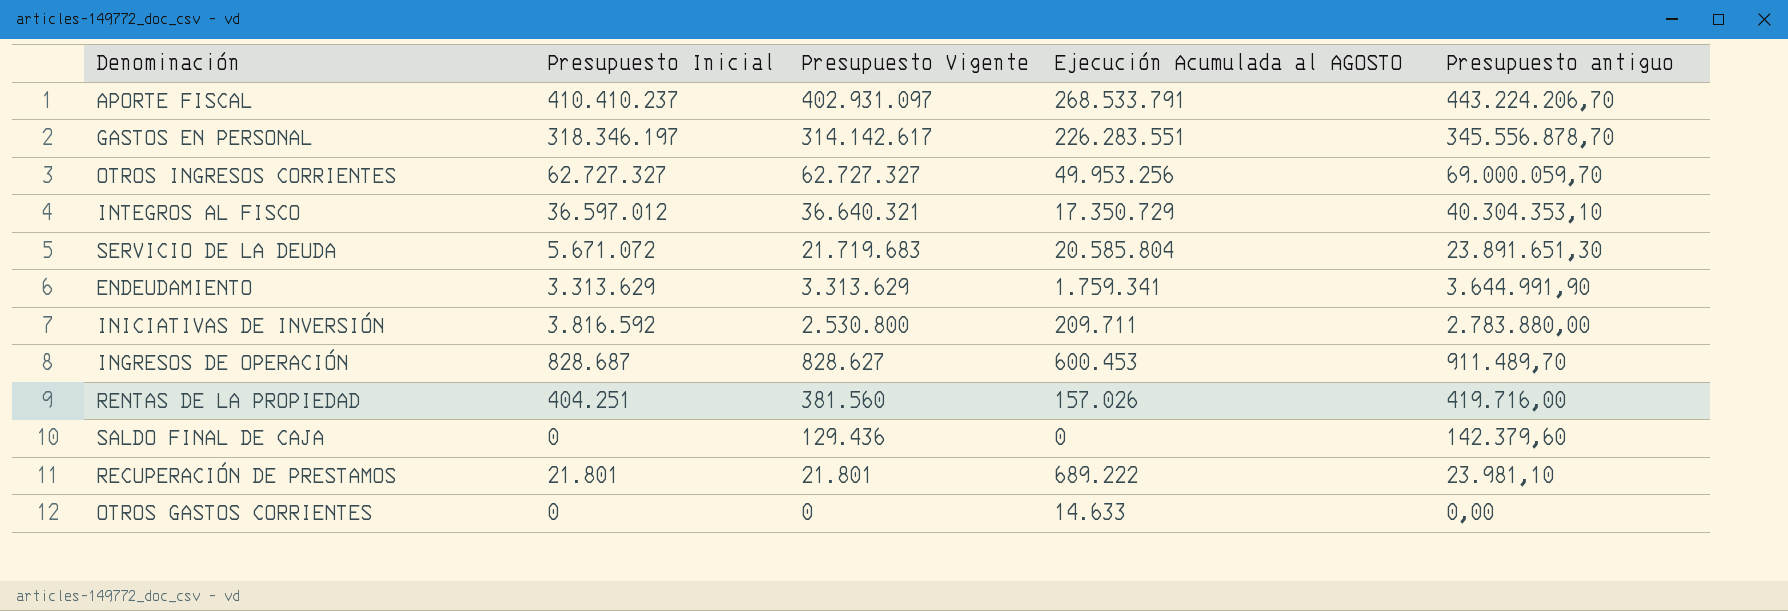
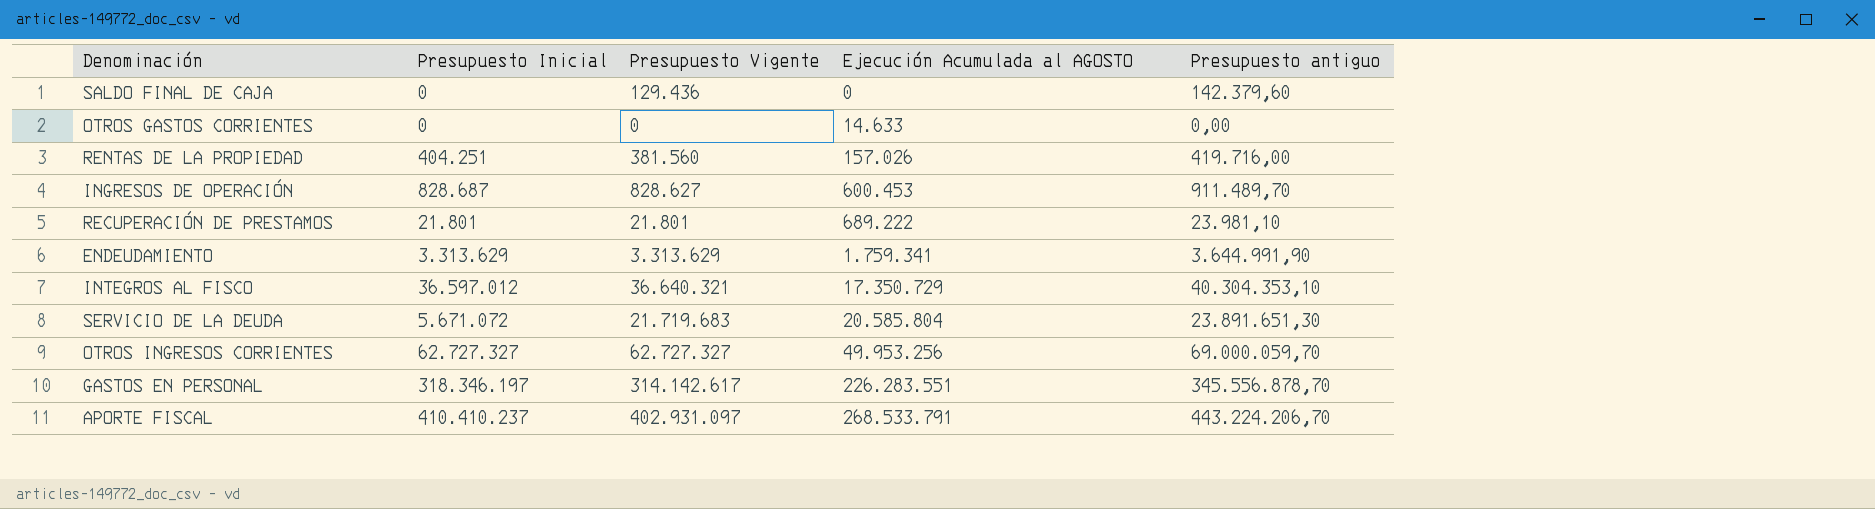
row order: Presupuesto Vigente descending -> Ejecución Acumulada al AGOSTO ascending
row INICIATIVAS DE INVERSIÓN: 3.816.592 | 2.530.800 | 209.711 | 2.783.880,00 -> none

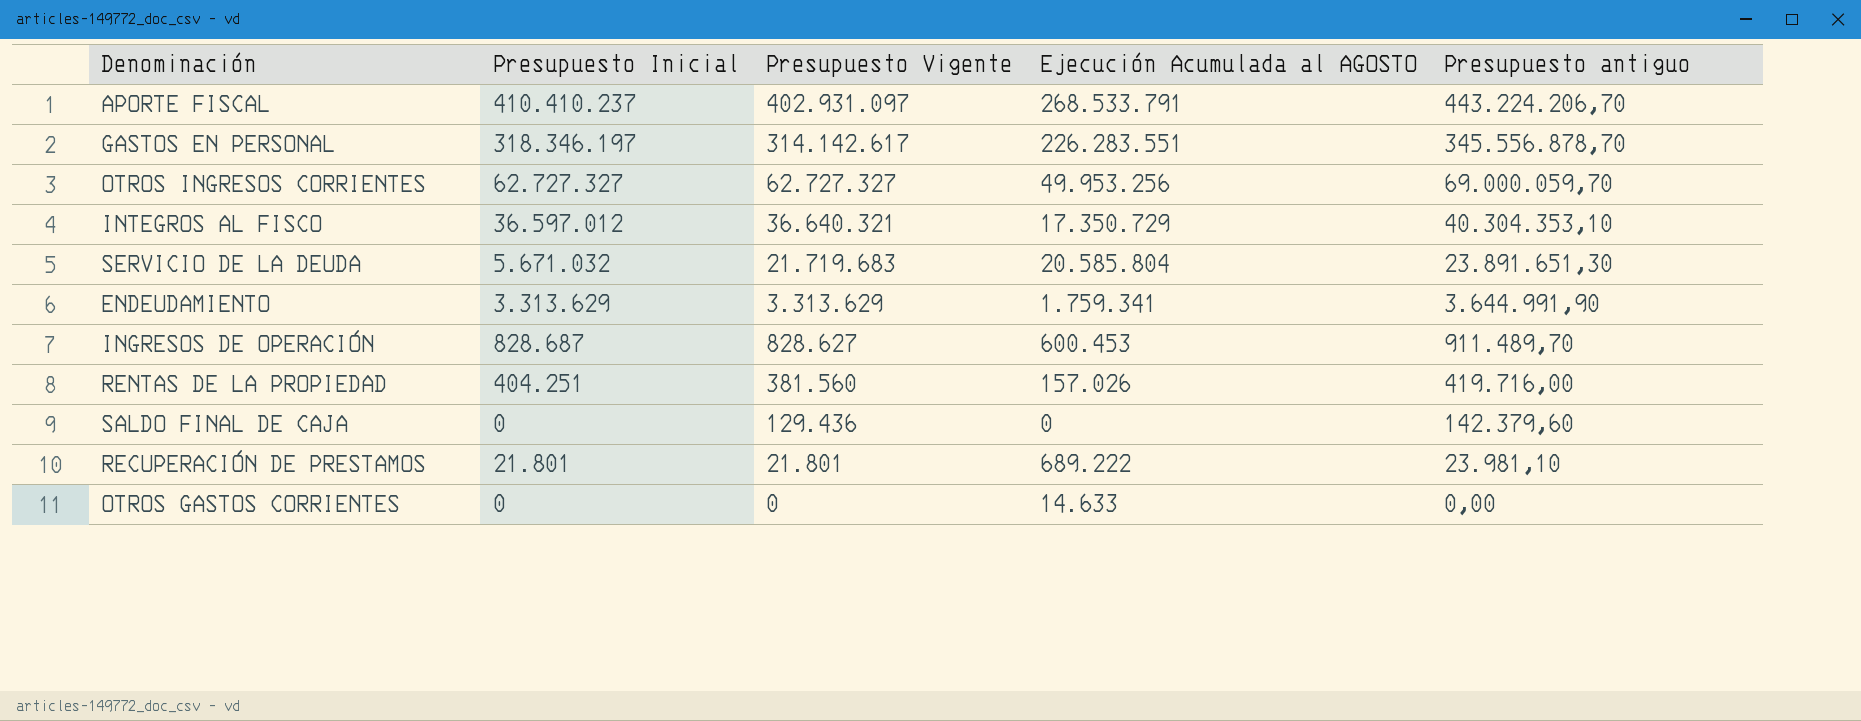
row order: Ejecución Acumulada al AGOSTO ascending -> Presupuesto Vigente descending
SERVICIO DE LA DEUDA | Presupuesto Inicial: 5.671.072 -> 5.671.032

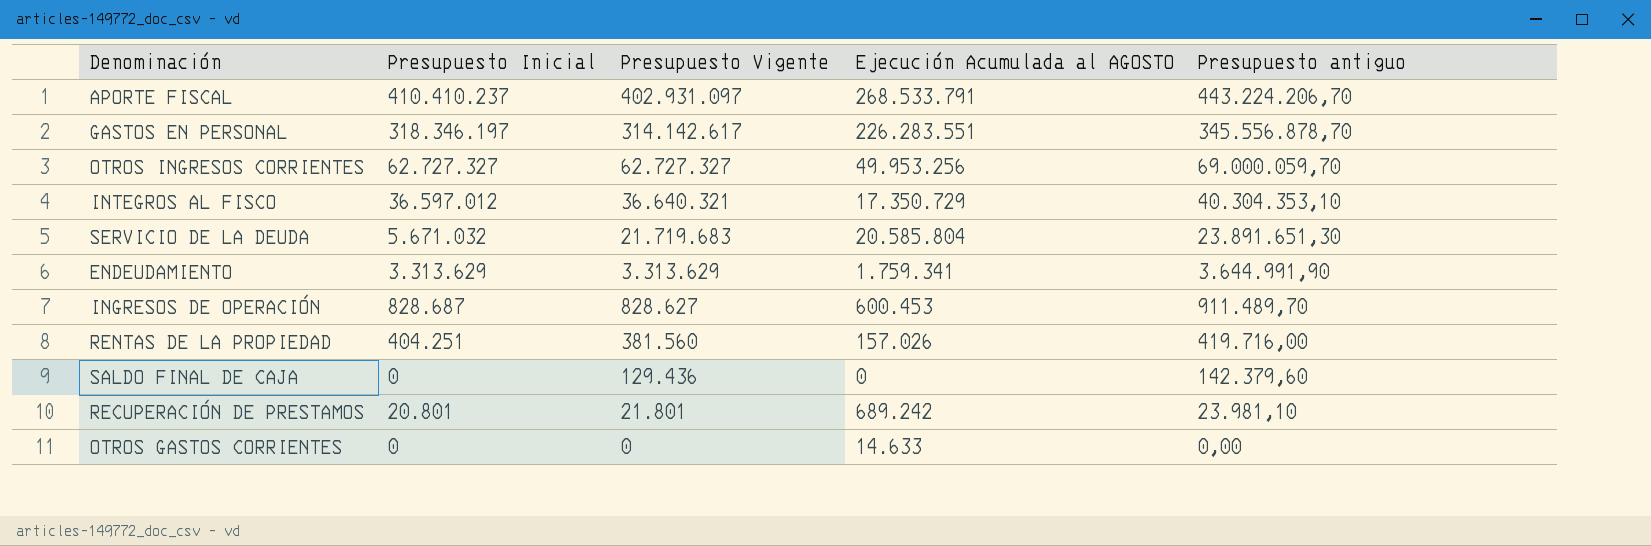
RECUPERACIÓN DE PRESTAMOS | Presupuesto Inicial: 21.801 -> 20.801
RECUPERACIÓN DE PRESTAMOS | Ejecución Acumulada al AGOSTO: 689.222 -> 689.242

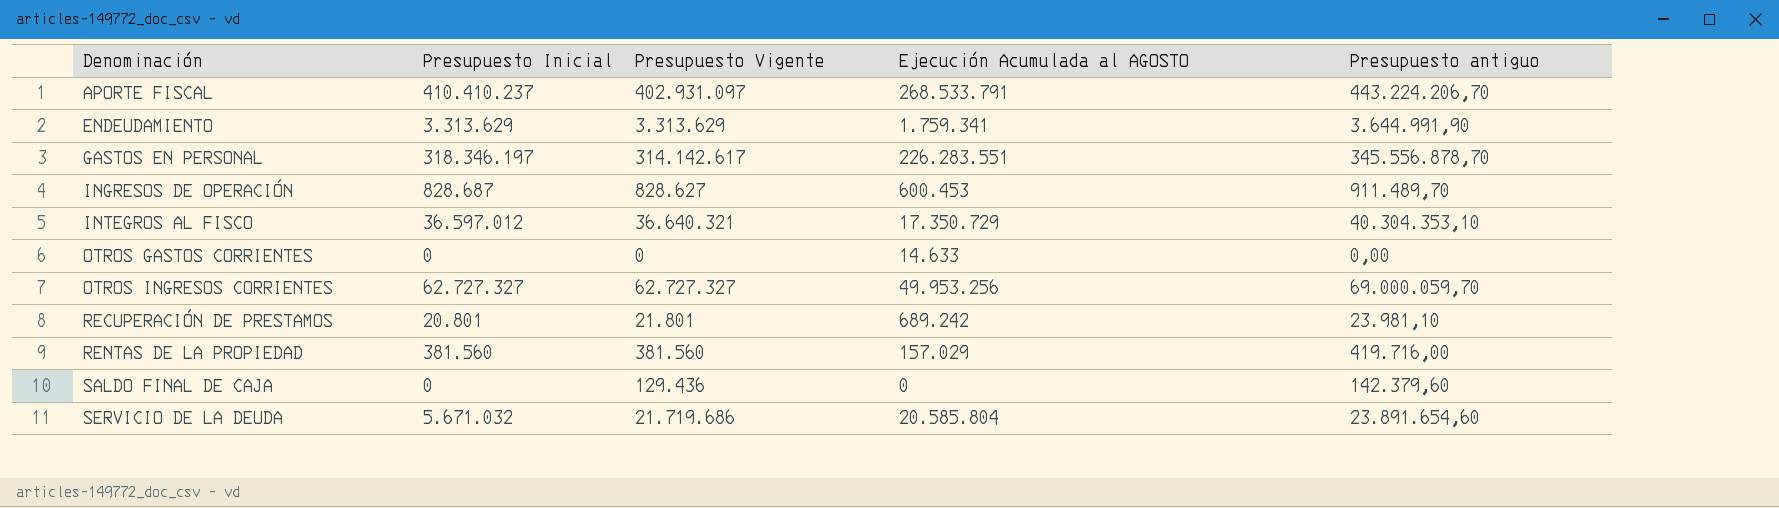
row order: Presupuesto Vigente descending -> Denominación ascending
RENTAS DE LA PROPIEDAD | Presupuesto Inicial: 404.251 -> 381.560
RENTAS DE LA PROPIEDAD | Ejecución Acumulada al AGOSTO: 157.026 -> 157.029
SERVICIO DE LA DEUDA | Presupuesto Vigente: 21.719.683 -> 21.719.686
SERVICIO DE LA DEUDA | Presupuesto antiguo: 23.891.651,30 -> 23.891.654,60

